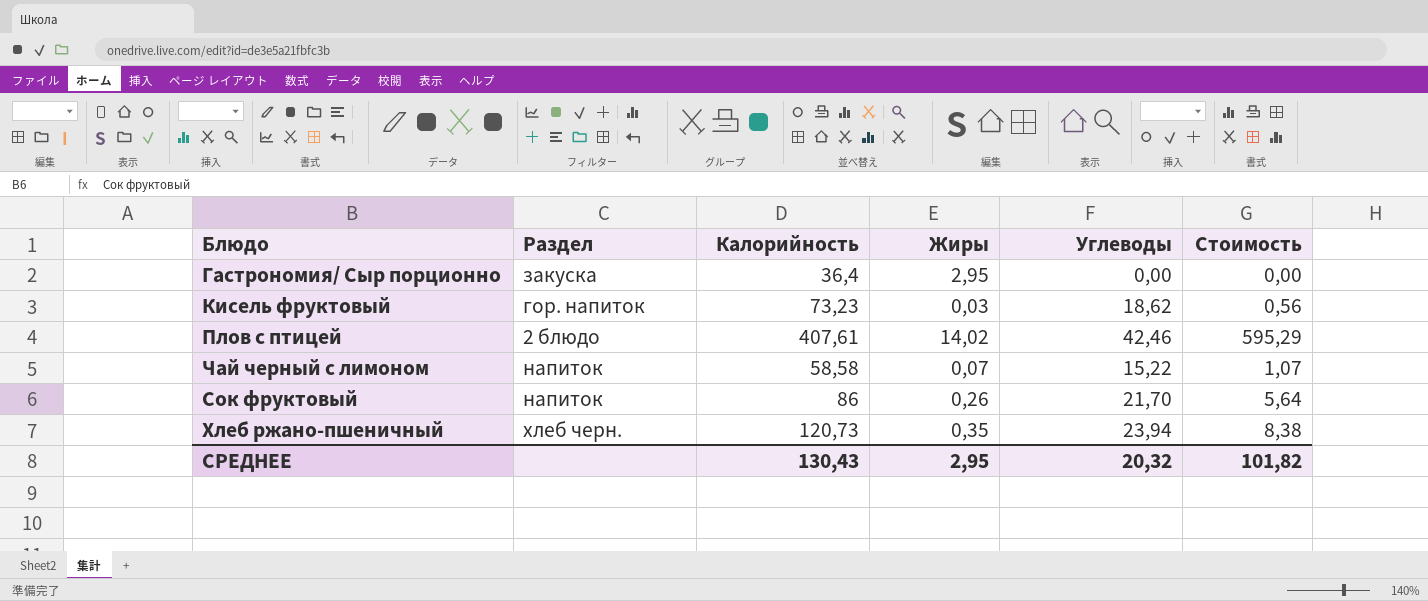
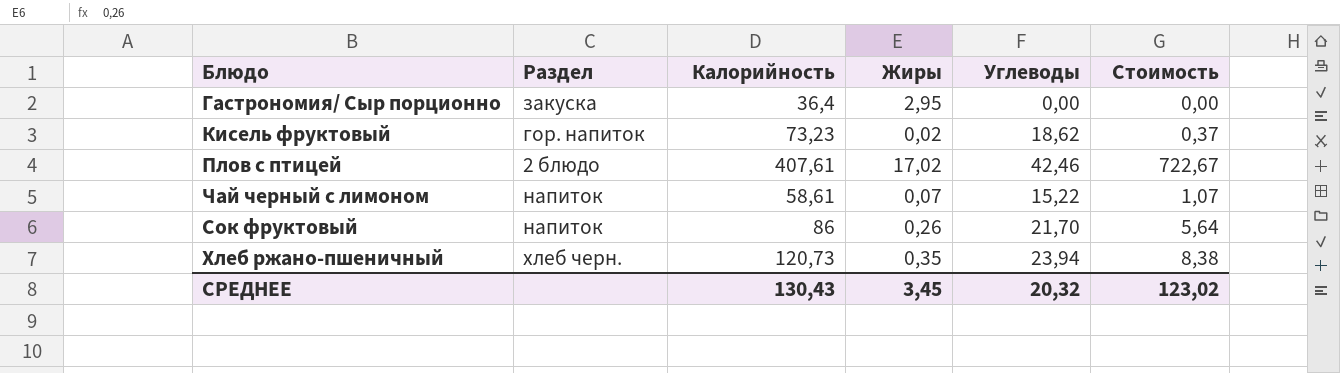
Кисель фруктовый | Жиры: 0,03 -> 0,02
Кисель фруктовый | Стоимость: 0,56 -> 0,37
Плов с птицей | Жиры: 14,02 -> 17,02
Плов с птицей | Стоимость: 595,29 -> 722,67
Чай черный с лимоном | Калорийность: 58,58 -> 58,61
СРЕДНЕЕ | Жиры: 2,95 -> 3,45
СРЕДНЕЕ | Стоимость: 101,82 -> 123,02

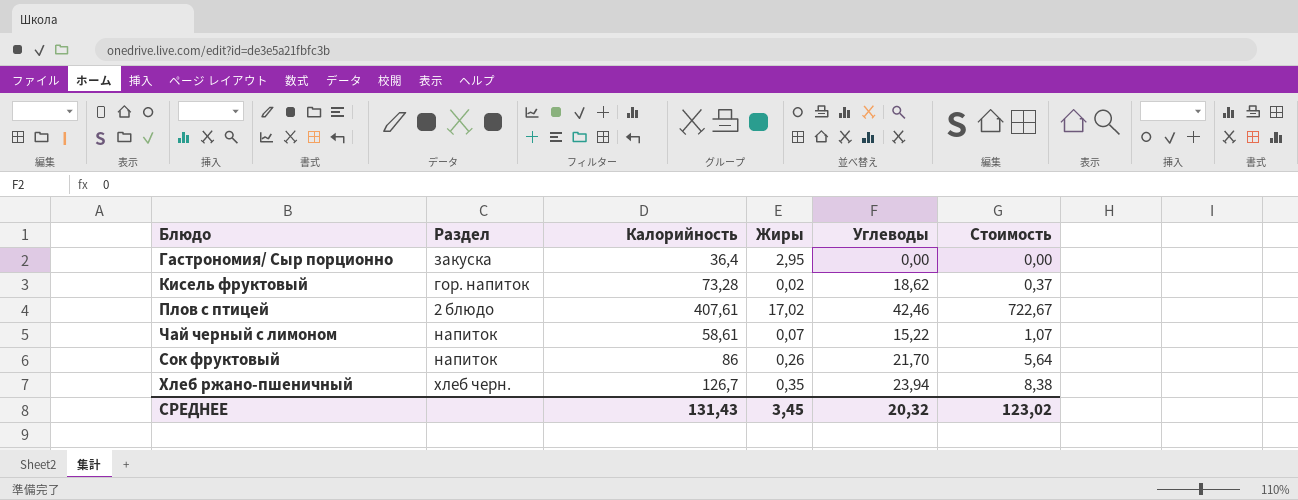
Кисель фруктовый | Калорийность: 73,23 -> 73,28
Хлеб ржано-пшеничный | Калорийность: 120,73 -> 126,7
СРЕДНЕЕ | Калорийность: 130,43 -> 131,43

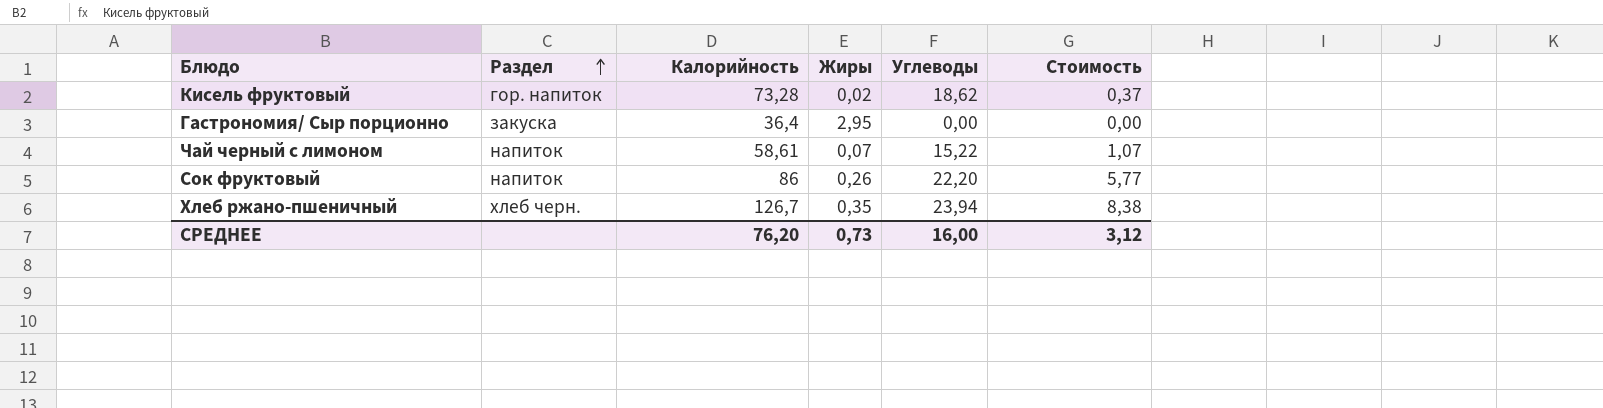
row order: none -> Раздел ascending
row Плов с птицей: 2 блюдо | 407,61 | 17,02 | 42,46 | 722,67 -> none
Сок фруктовый | Углеводы: 21,70 -> 22,20
Сок фруктовый | Стоимость: 5,64 -> 5,77
СРЕДНЕЕ | Калорийность: 131,43 -> 76,20
СРЕДНЕЕ | Жиры: 3,45 -> 0,73
СРЕДНЕЕ | Углеводы: 20,32 -> 16,00
СРЕДНЕЕ | Стоимость: 123,02 -> 3,12

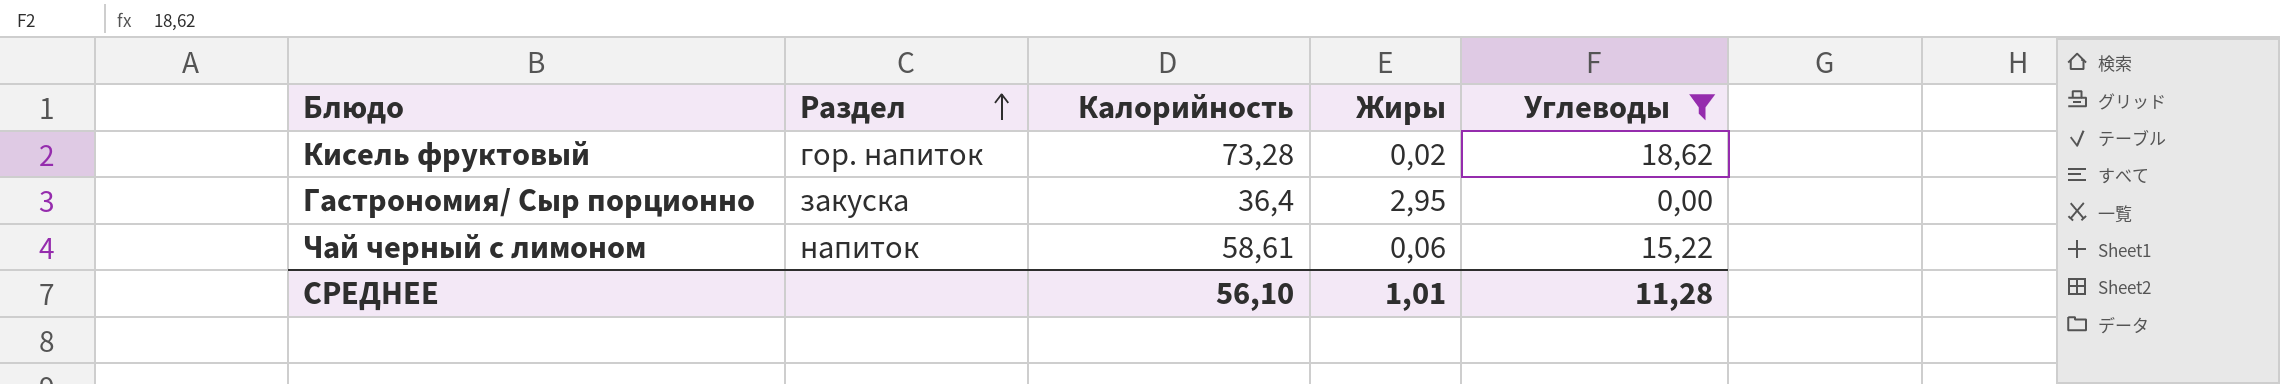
filter: none -> Углеводы <= 18,62
column Стоимость | formula: [Жиры] * [Углеводы] -> none
Чай черный с лимоном | Жиры: 0,07 -> 0,06
СРЕДНЕЕ | Калорийность: 76,20 -> 56,10
СРЕДНЕЕ | Жиры: 0,73 -> 1,01
СРЕДНЕЕ | Углеводы: 16,00 -> 11,28

